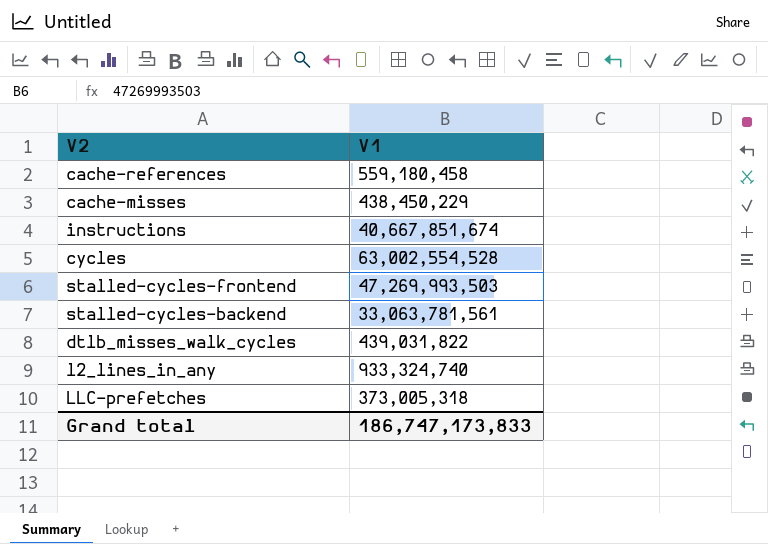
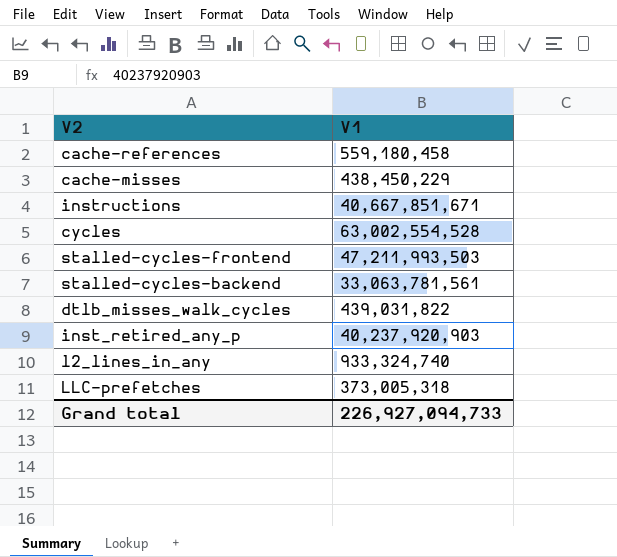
instructions | V1: 40,667,851,674 -> 40,667,851,671
stalled-cycles-frontend | V1: 47,269,993,503 -> 47,211,993,503
row inst_retired_any_p: none -> 40,237,920,903
Grand total | V1: 186,747,173,833 -> 226,927,094,733

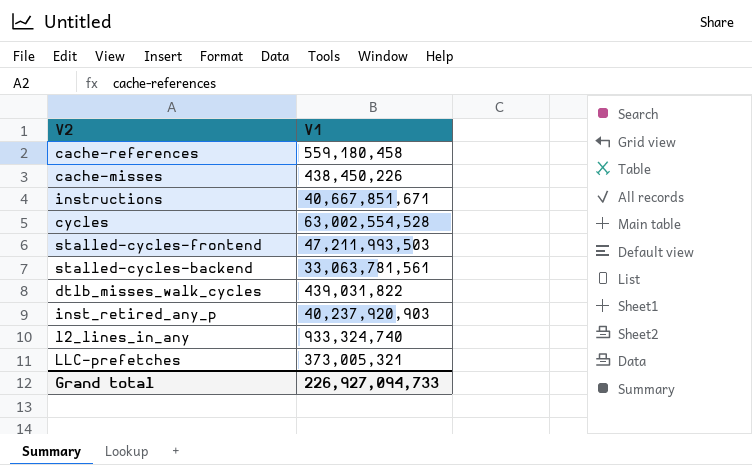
cache-misses | V1: 438,450,229 -> 438,450,226
LLC-prefetches | V1: 373,005,318 -> 373,005,321

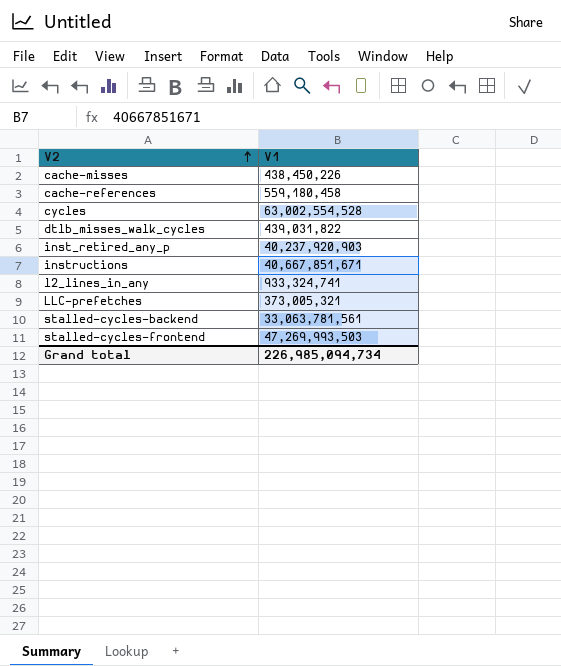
row order: none -> V2 ascending
l2_lines_in_any | V1: 933,324,740 -> 933,324,741
stalled-cycles-frontend | V1: 47,211,993,503 -> 47,269,993,503
Grand total | V1: 226,927,094,733 -> 226,985,094,734

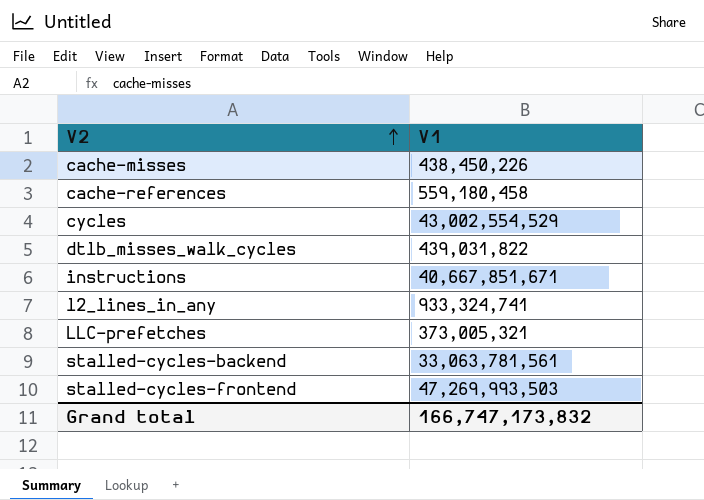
row inst_retired_any_p: 40,237,920,903 -> none
cycles | V1: 63,002,554,528 -> 43,002,554,529
Grand total | V1: 226,985,094,734 -> 166,747,173,832

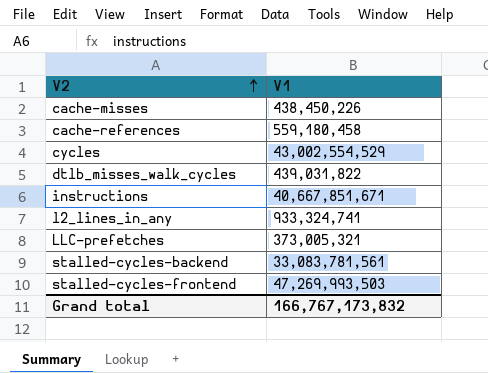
stalled-cycles-backend | V1: 33,063,781,561 -> 33,083,781,561
Grand total | V1: 166,747,173,832 -> 166,767,173,832

